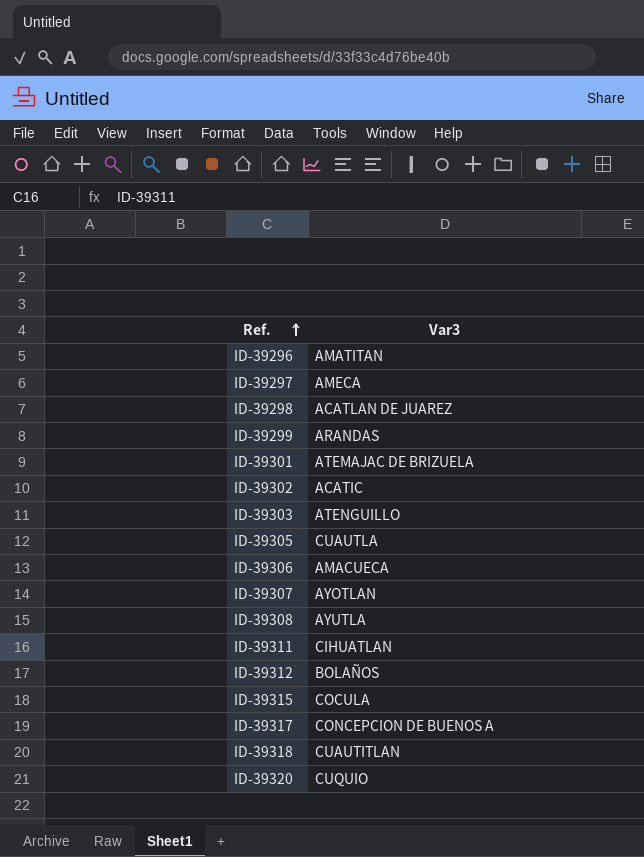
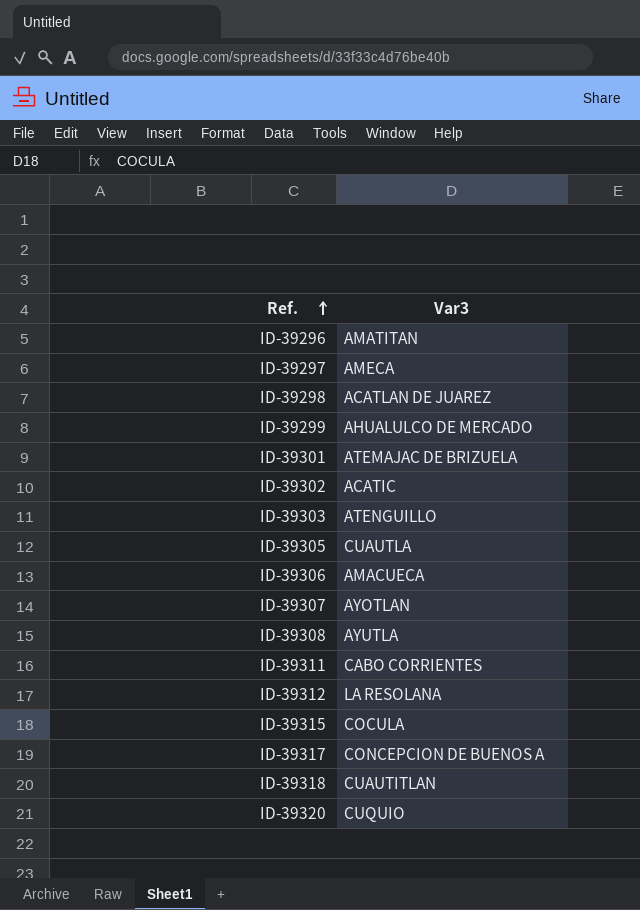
ID-39299 | Var3: ARANDAS -> AHUALULCO DE MERCADO
ID-39311 | Var3: CIHUATLAN -> CABO CORRIENTES
ID-39312 | Var3: BOLAÑOS -> LA RESOLANA

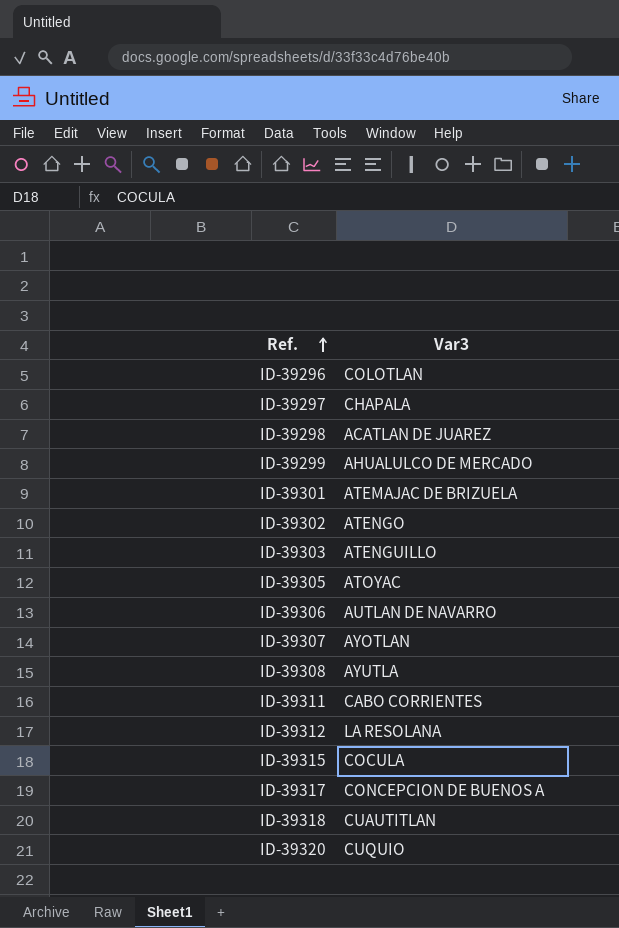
ID-39296 | Var3: AMATITAN -> COLOTLAN
ID-39297 | Var3: AMECA -> CHAPALA
ID-39302 | Var3: ACATIC -> ATENGO
ID-39305 | Var3: CUAUTLA -> ATOYAC
ID-39306 | Var3: AMACUECA -> AUTLAN DE NAVARRO

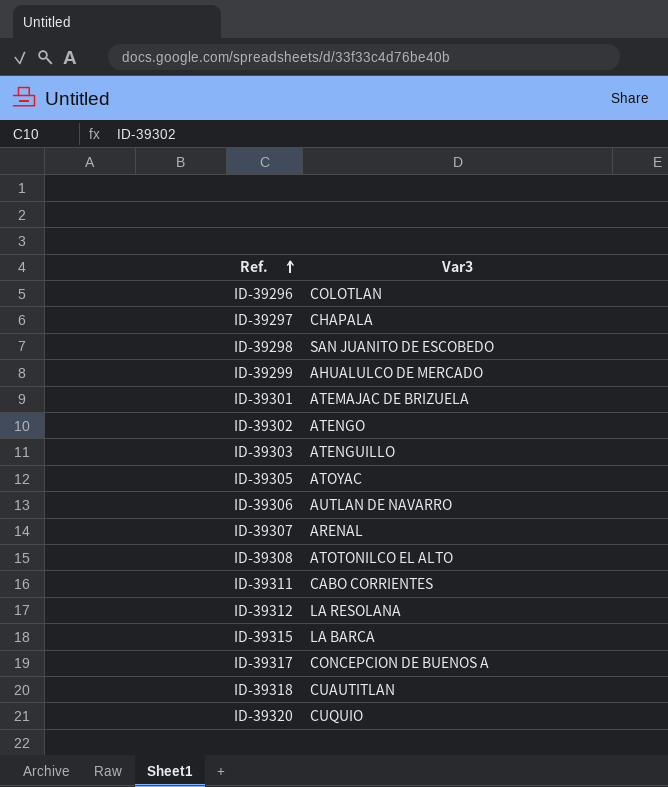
ID-39298 | Var3: ACATLAN DE JUAREZ -> SAN JUANITO DE ESCOBEDO
ID-39307 | Var3: AYOTLAN -> ARENAL
ID-39308 | Var3: AYUTLA -> ATOTONILCO EL ALTO
ID-39315 | Var3: COCULA -> LA BARCA

